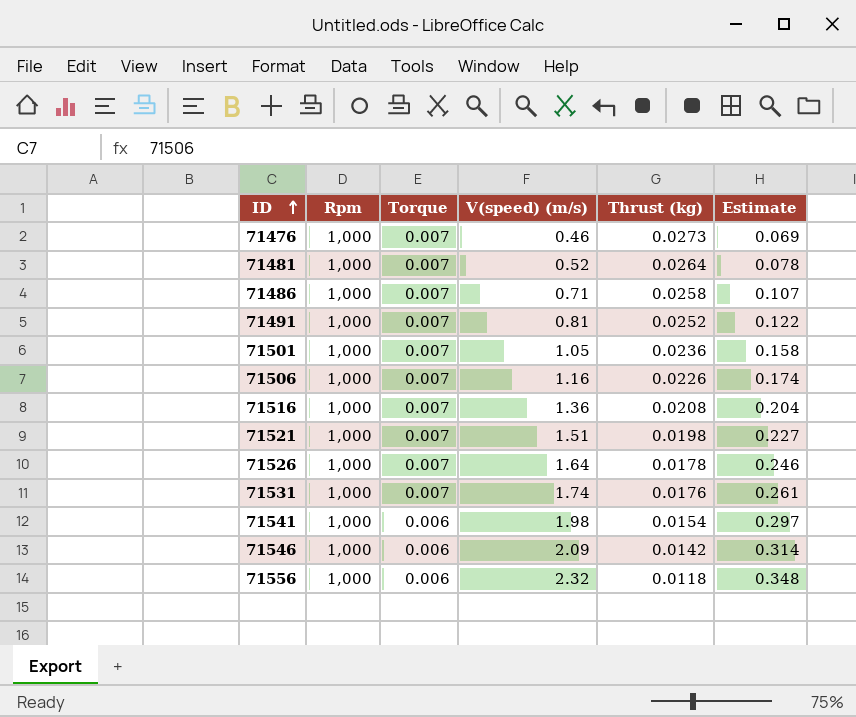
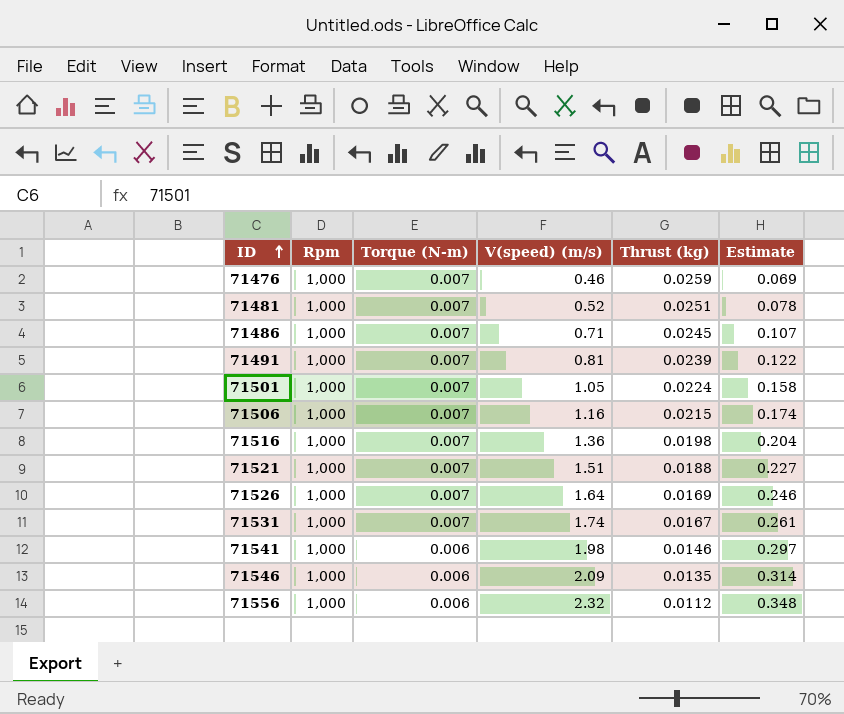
column name: Torque -> Torque (N-m)
71476 | Thrust (kg): 0.0273 -> 0.0259
71481 | Thrust (kg): 0.0264 -> 0.0251
71486 | Thrust (kg): 0.0258 -> 0.0245
71491 | Thrust (kg): 0.0252 -> 0.0239
71501 | Thrust (kg): 0.0236 -> 0.0224
71506 | Thrust (kg): 0.0226 -> 0.0215
71516 | Thrust (kg): 0.0208 -> 0.0198
71521 | Thrust (kg): 0.0198 -> 0.0188
71526 | Thrust (kg): 0.0178 -> 0.0169
71531 | Thrust (kg): 0.0176 -> 0.0167
71541 | Thrust (kg): 0.0154 -> 0.0146
71546 | Thrust (kg): 0.0142 -> 0.0135
71556 | Thrust (kg): 0.0118 -> 0.0112

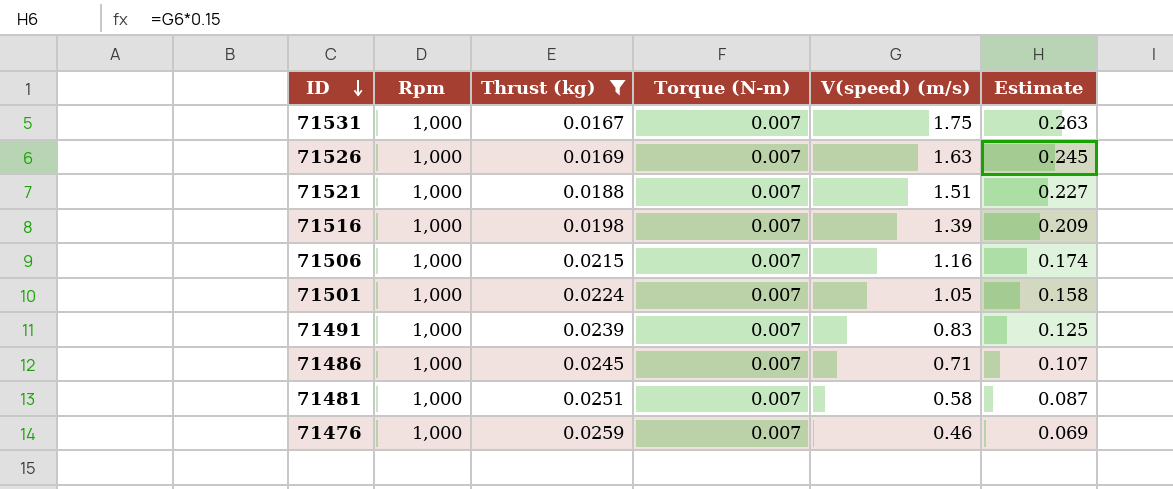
filter: none -> Thrust (kg) >= 0.0167
row order: ID ascending -> ID descending
column Thrust (kg) | position: 5 -> 3
71531 | V(speed) (m/s): 1.74 -> 1.75
71531 | Estimate: 0.261 -> 0.263
71526 | V(speed) (m/s): 1.64 -> 1.63
71526 | Estimate: 0.246 -> 0.245
71516 | V(speed) (m/s): 1.36 -> 1.39
71516 | Estimate: 0.204 -> 0.209
71491 | V(speed) (m/s): 0.81 -> 0.83
71491 | Estimate: 0.122 -> 0.125
71481 | V(speed) (m/s): 0.52 -> 0.58
71481 | Estimate: 0.078 -> 0.087

